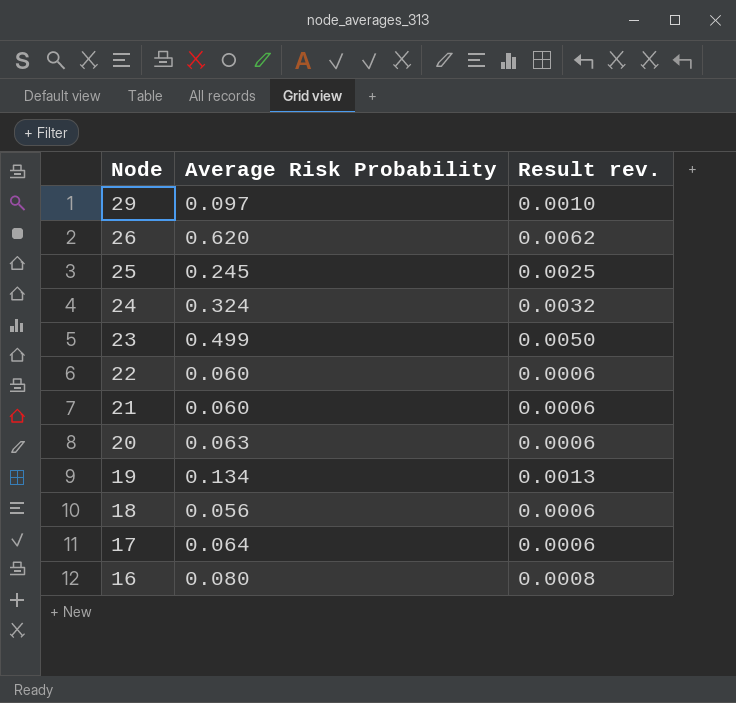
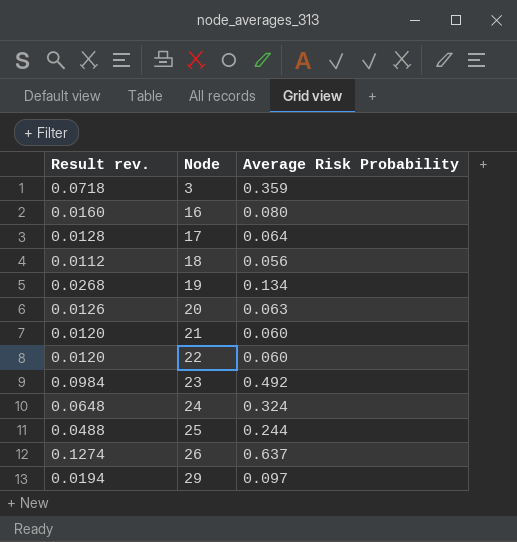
row order: Node descending -> Node ascending
column Result rev. | formula: [Average Risk Probability] * 0.01 -> [Average Risk Probability] * 0.2
column Result rev. | position: 3 -> 1
row 3: none -> 0.0718 | 0.359
23 | Average Risk Probability: 0.499 -> 0.492
25 | Average Risk Probability: 0.245 -> 0.244
26 | Average Risk Probability: 0.620 -> 0.637

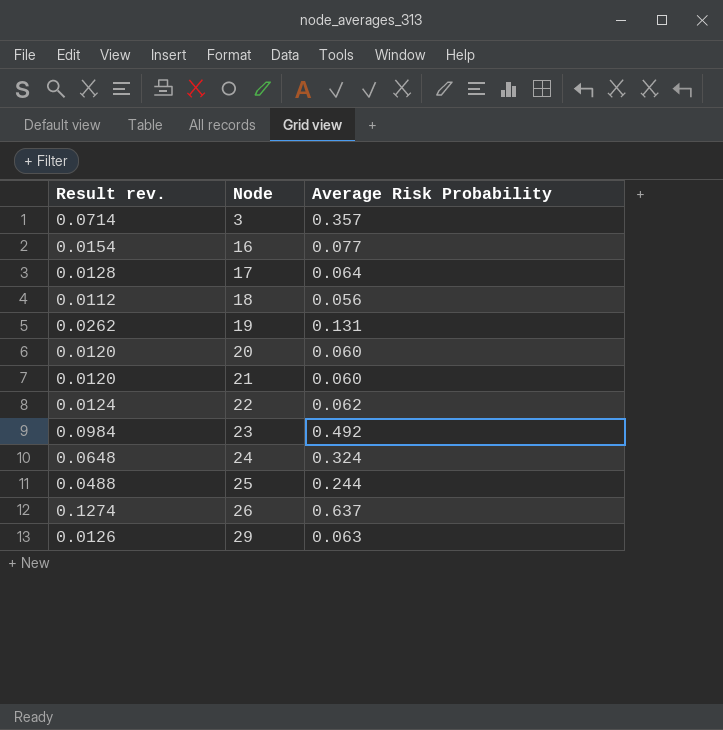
3 | Result rev.: 0.0718 -> 0.0714
3 | Average Risk Probability: 0.359 -> 0.357
16 | Result rev.: 0.0160 -> 0.0154
16 | Average Risk Probability: 0.080 -> 0.077
19 | Result rev.: 0.0268 -> 0.0262
19 | Average Risk Probability: 0.134 -> 0.131
20 | Result rev.: 0.0126 -> 0.0120
20 | Average Risk Probability: 0.063 -> 0.060
22 | Result rev.: 0.0120 -> 0.0124
22 | Average Risk Probability: 0.060 -> 0.062
29 | Result rev.: 0.0194 -> 0.0126
29 | Average Risk Probability: 0.097 -> 0.063

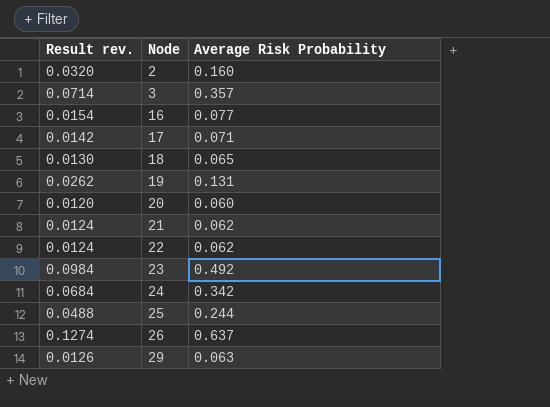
row 2: none -> 0.0320 | 0.160
17 | Result rev.: 0.0128 -> 0.0142
17 | Average Risk Probability: 0.064 -> 0.071
18 | Result rev.: 0.0112 -> 0.0130
18 | Average Risk Probability: 0.056 -> 0.065
21 | Result rev.: 0.0120 -> 0.0124
21 | Average Risk Probability: 0.060 -> 0.062
24 | Result rev.: 0.0648 -> 0.0684
24 | Average Risk Probability: 0.324 -> 0.342

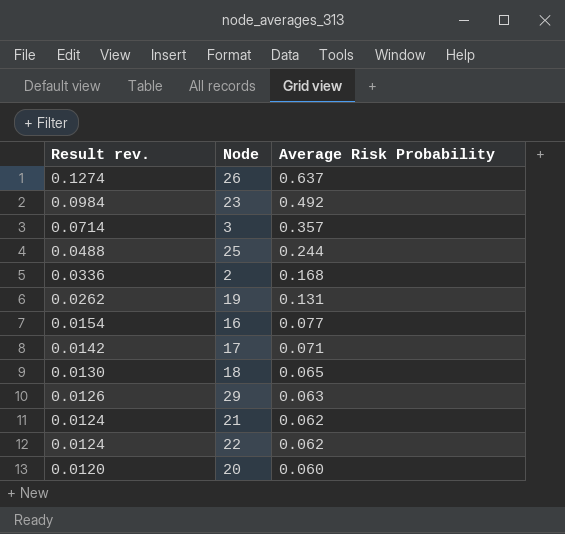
row order: Node ascending -> Result rev. descending
row 24: 0.0684 | 0.342 -> none
2 | Result rev.: 0.0320 -> 0.0336
2 | Average Risk Probability: 0.160 -> 0.168

